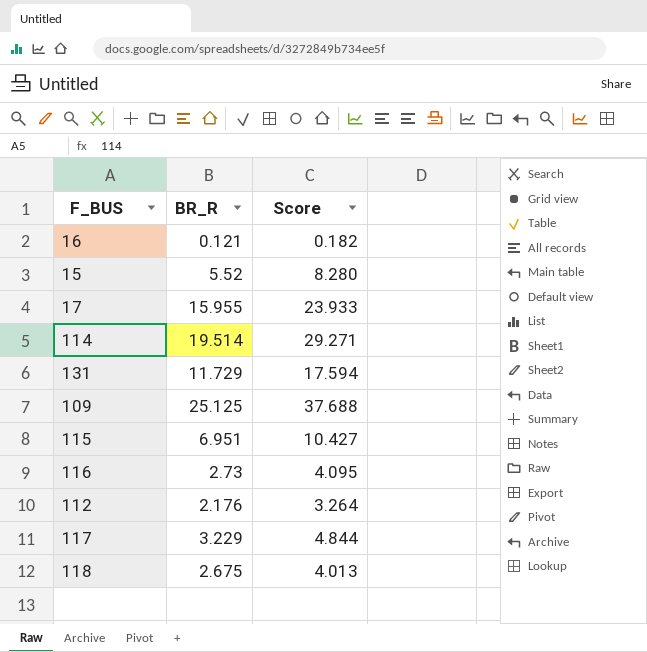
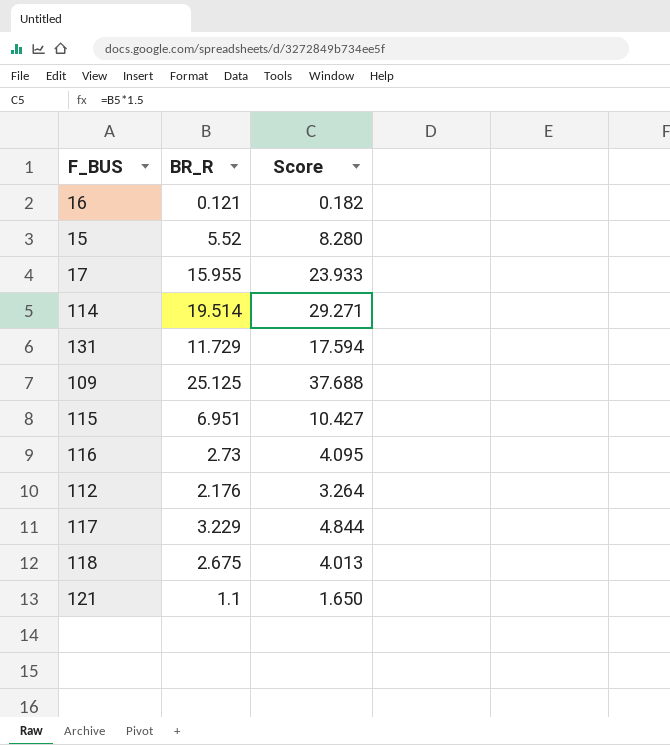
row 121: none -> 1.1 | 1.650

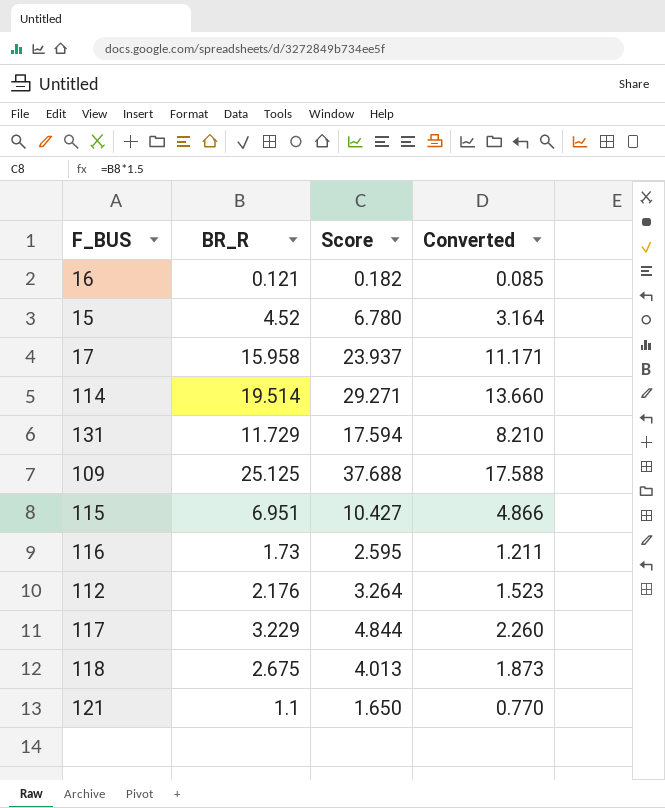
column Converted | formula: none -> [BR_R] * 0.7
15 | BR_R: 5.52 -> 4.52
15 | Score: 8.280 -> 6.780
17 | BR_R: 15.955 -> 15.958
17 | Score: 23.933 -> 23.937
116 | BR_R: 2.73 -> 1.73
116 | Score: 4.095 -> 2.595

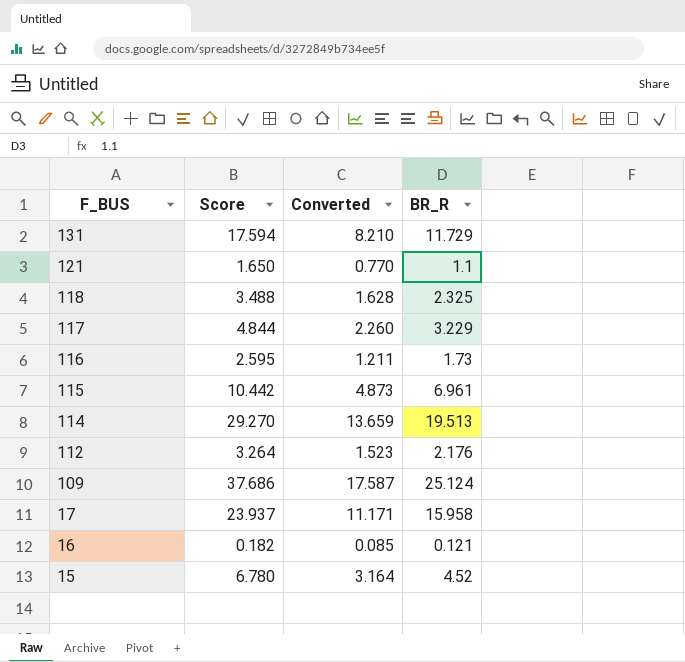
row order: none -> F_BUS descending
column BR_R | position: 2 -> 4
118 | Score: 4.013 -> 3.488
118 | Converted: 1.873 -> 1.628
118 | BR_R: 2.675 -> 2.325
115 | Score: 10.427 -> 10.442
115 | Converted: 4.866 -> 4.873
115 | BR_R: 6.951 -> 6.961
114 | Score: 29.271 -> 29.270
114 | Converted: 13.660 -> 13.659
114 | BR_R: 19.514 -> 19.513
109 | Score: 37.688 -> 37.686
109 | Converted: 17.588 -> 17.587
109 | BR_R: 25.125 -> 25.124

